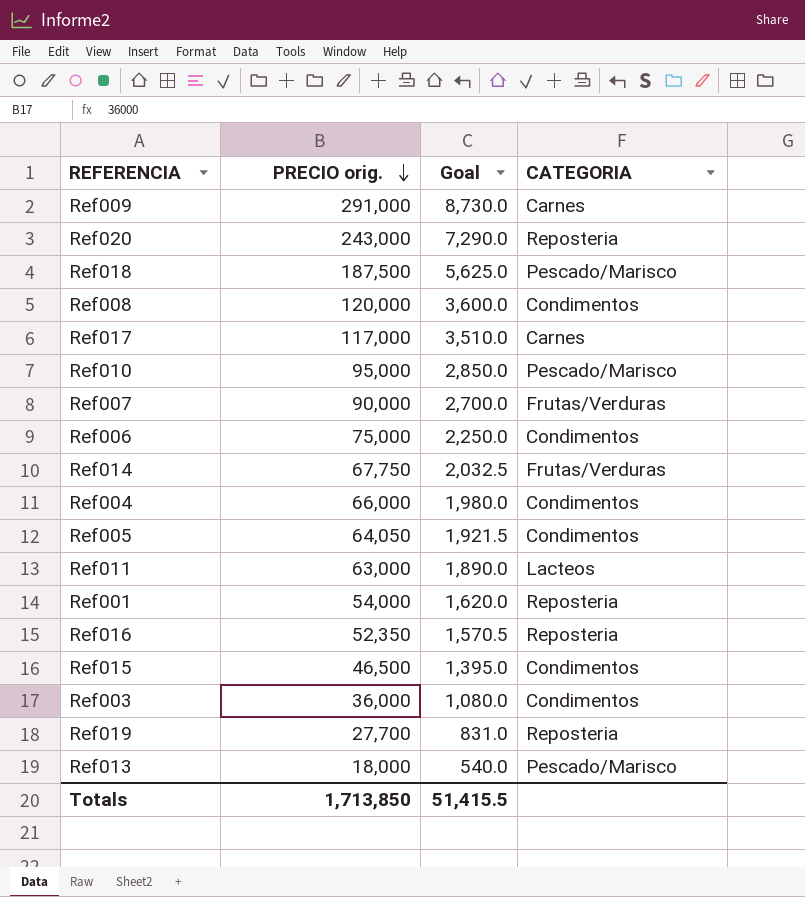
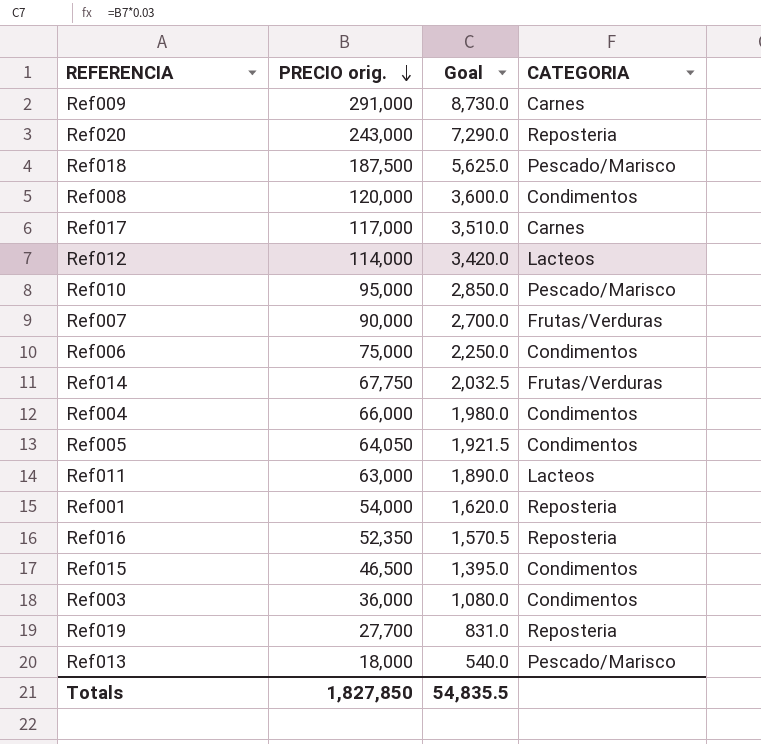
row Ref012: none -> 114,000 | 3,420.0 | Lacteos
Totals | PRECIO orig.: 1,713,850 -> 1,827,850
Totals | Goal: 51,415.5 -> 54,835.5

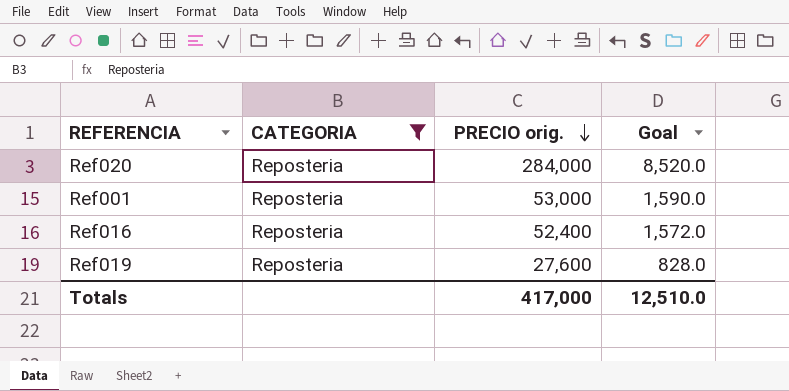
filter: none -> CATEGORIA = Reposteria
column CATEGORIA | position: 4 -> 2
Ref020 | PRECIO orig.: 243,000 -> 284,000
Ref020 | Goal: 7,290.0 -> 8,520.0
Ref001 | PRECIO orig.: 54,000 -> 53,000
Ref001 | Goal: 1,620.0 -> 1,590.0
Ref016 | PRECIO orig.: 52,350 -> 52,400
Ref016 | Goal: 1,570.5 -> 1,572.0
Ref019 | PRECIO orig.: 27,700 -> 27,600
Ref019 | Goal: 831.0 -> 828.0
Totals | PRECIO orig.: 1,827,850 -> 417,000
Totals | Goal: 54,835.5 -> 12,510.0

